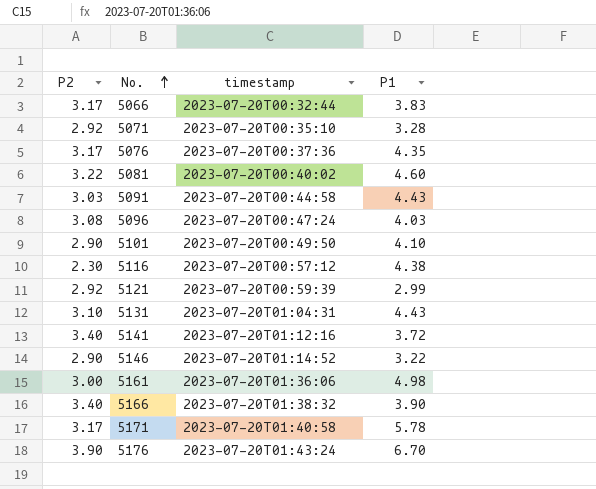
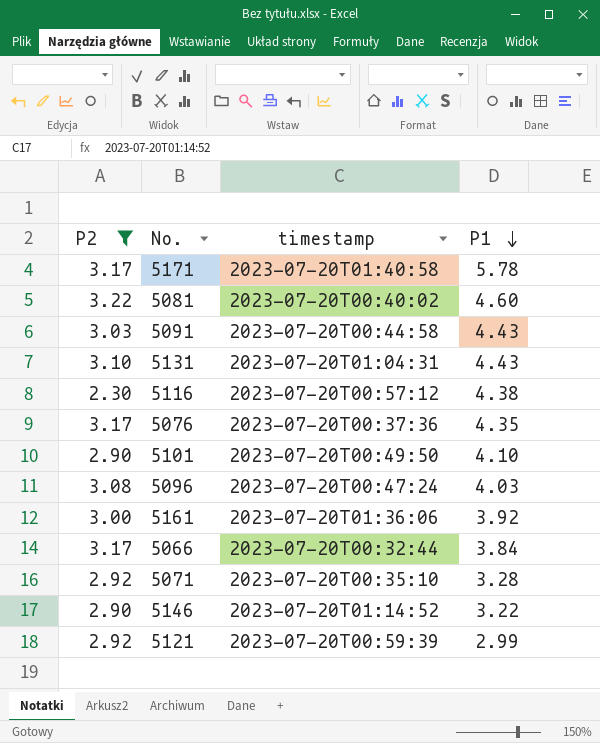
filter: none -> P2 <= 3.22
row order: No. ascending -> P1 descending
5161 | P1: 4.98 -> 3.92
5066 | P1: 3.83 -> 3.84

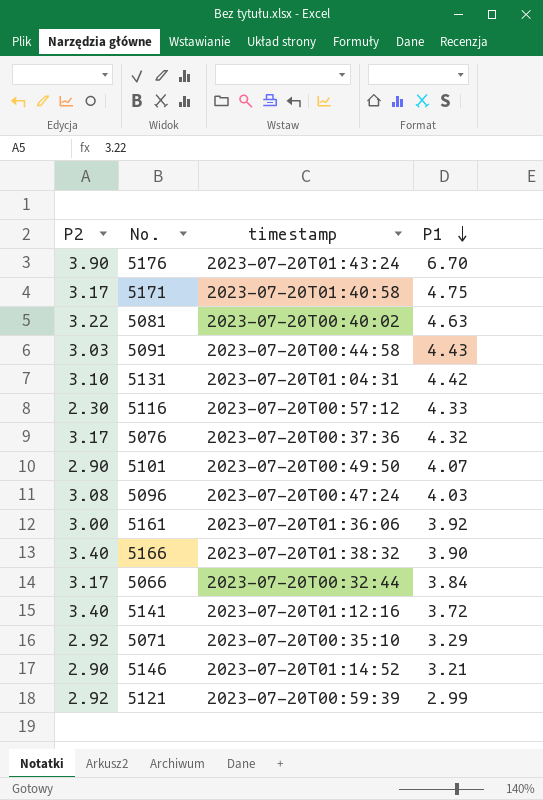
filter: P2 <= 3.22 -> none
5171 | P1: 5.78 -> 4.75
5081 | P1: 4.60 -> 4.63
5131 | P1: 4.43 -> 4.42
5116 | P1: 4.38 -> 4.33
5076 | P1: 4.35 -> 4.32
5101 | P1: 4.10 -> 4.07
5071 | P1: 3.28 -> 3.29
5146 | P1: 3.22 -> 3.21

